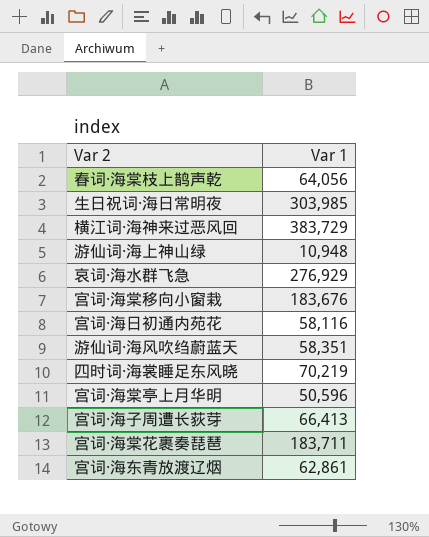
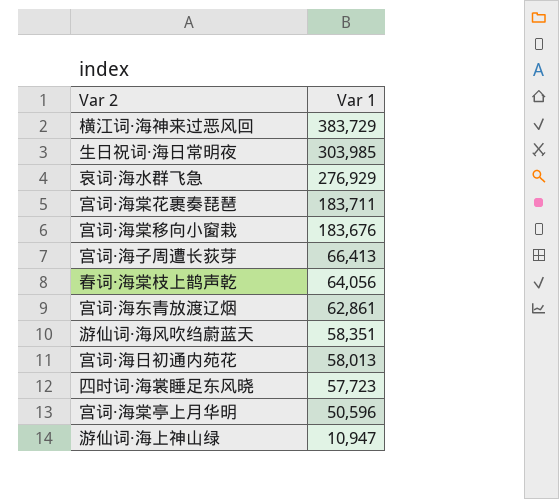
row order: none -> Var 1 descending
宫词·海日初通内苑花 | Var 1: 58,116 -> 58,013
四时词·海裳睡足东风晓 | Var 1: 70,219 -> 57,723
游仙词·海上神山绿 | Var 1: 10,948 -> 10,947

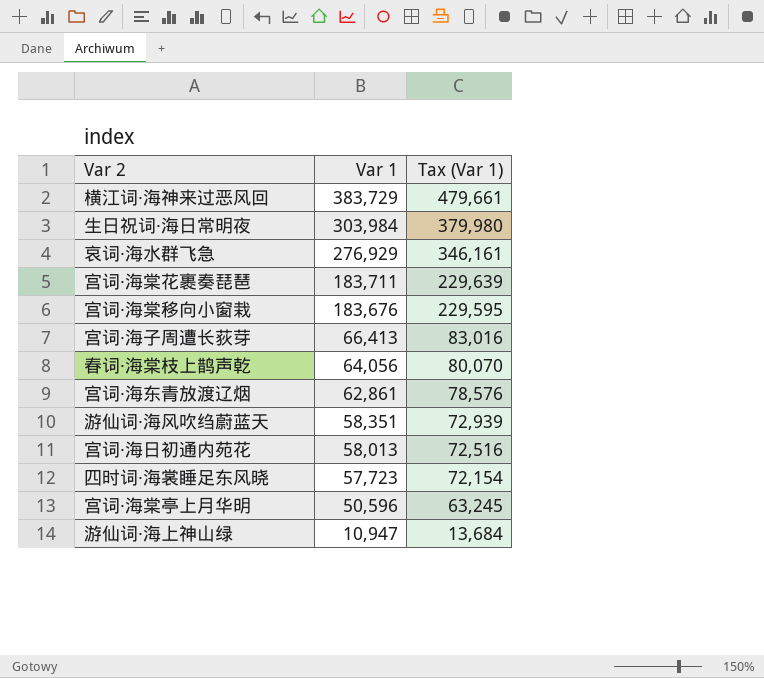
column Tax (Var 1) | formula: none -> [Var 1] * 1.25
生日祝词·海日常明夜 | Var 1: 303,985 -> 303,984

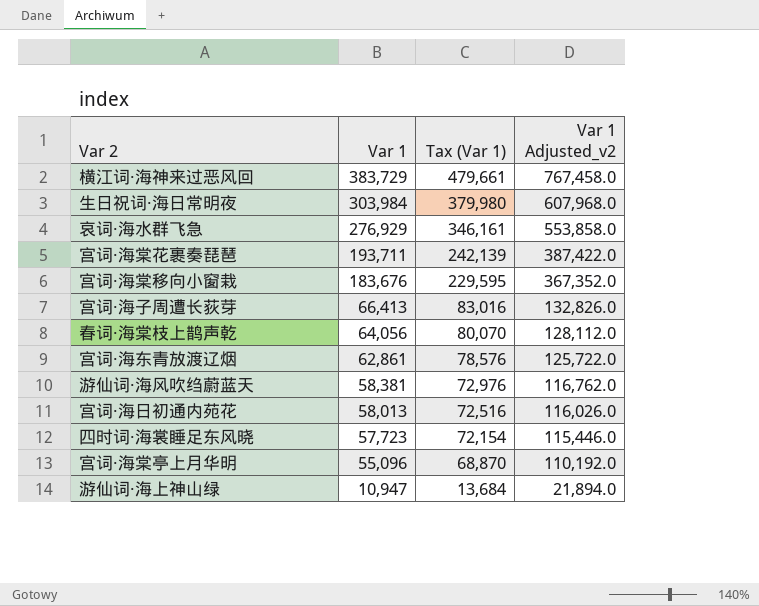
column Var 1 Adjusted_v2 | formula: none -> [Var 1] * 2
宫词·海棠花裹奏琵琶 | Var 1: 183,711 -> 193,711
宫词·海棠花裹奏琵琶 | Tax (Var 1): 229,639 -> 242,139
游仙词·海风吹绉蔚蓝天 | Var 1: 58,351 -> 58,381
游仙词·海风吹绉蔚蓝天 | Tax (Var 1): 72,939 -> 72,976
宫词·海棠亭上月华明 | Var 1: 50,596 -> 55,096
宫词·海棠亭上月华明 | Tax (Var 1): 63,245 -> 68,870

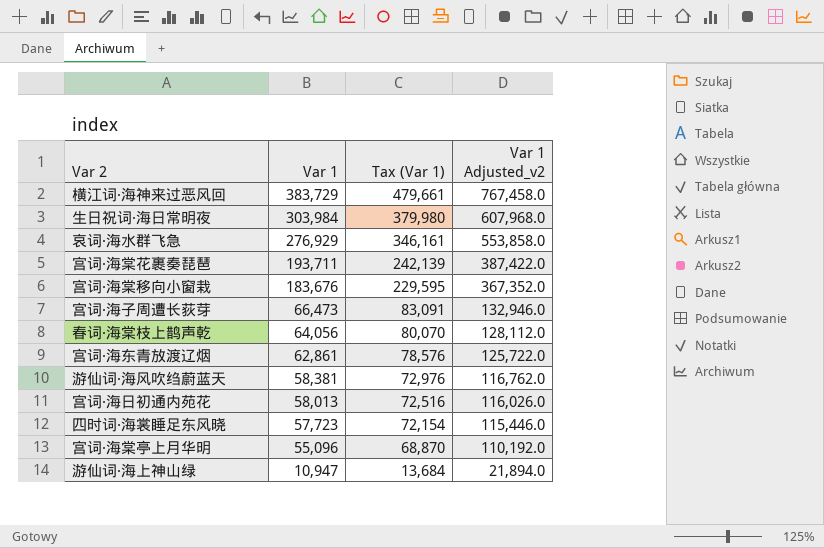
宫词·海子周遭长荻芽 | Var 1: 66,413 -> 66,473
宫词·海子周遭长荻芽 | Tax (Var 1): 83,016 -> 83,091
宫词·海子周遭长荻芽 | Var 1 Adjusted_v2: 132,826.0 -> 132,946.0

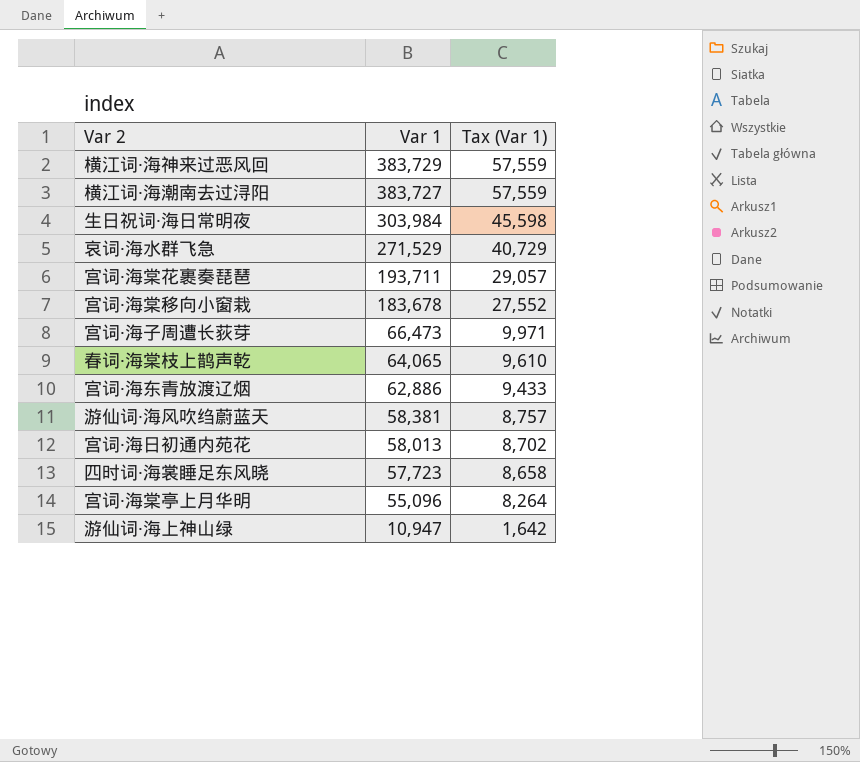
column Var 1 Adjusted_v2 | formula: [Var 1] * 2 -> none
column Tax (Var 1) | formula: [Var 1] * 1.25 -> [Var 1] * 0.15
row 横江词·海潮南去过浔阳: none -> 383,727 | 57,559
哀词·海水群飞急 | Var 1: 276,929 -> 271,529
宫词·海棠移向小窗栽 | Var 1: 183,676 -> 183,678
春词·海棠枝上鹊声乾 | Var 1: 64,056 -> 64,065
宫词·海东青放渡辽烟 | Var 1: 62,861 -> 62,886

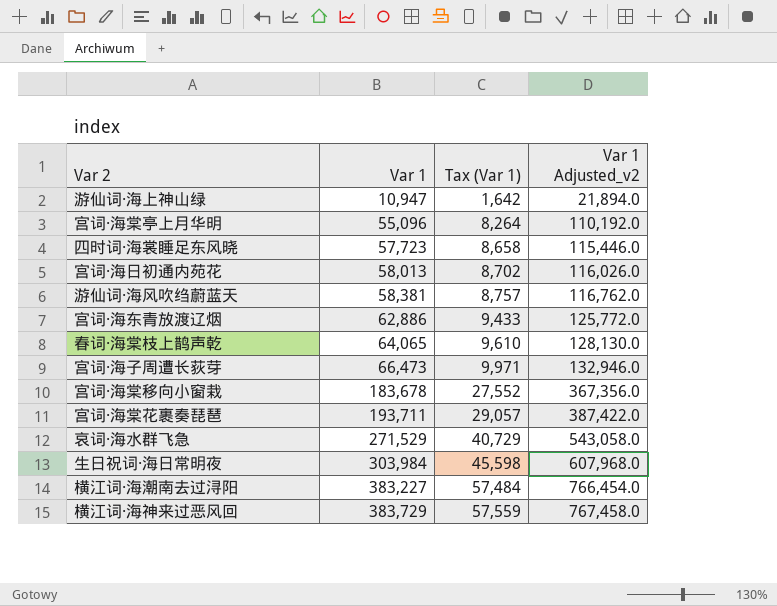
row order: Var 1 descending -> Var 1 ascending
column Var 1 Adjusted_v2 | formula: none -> [Var 1] * 2
横江词·海潮南去过浔阳 | Var 1: 383,727 -> 383,227
横江词·海潮南去过浔阳 | Tax (Var 1): 57,559 -> 57,484

